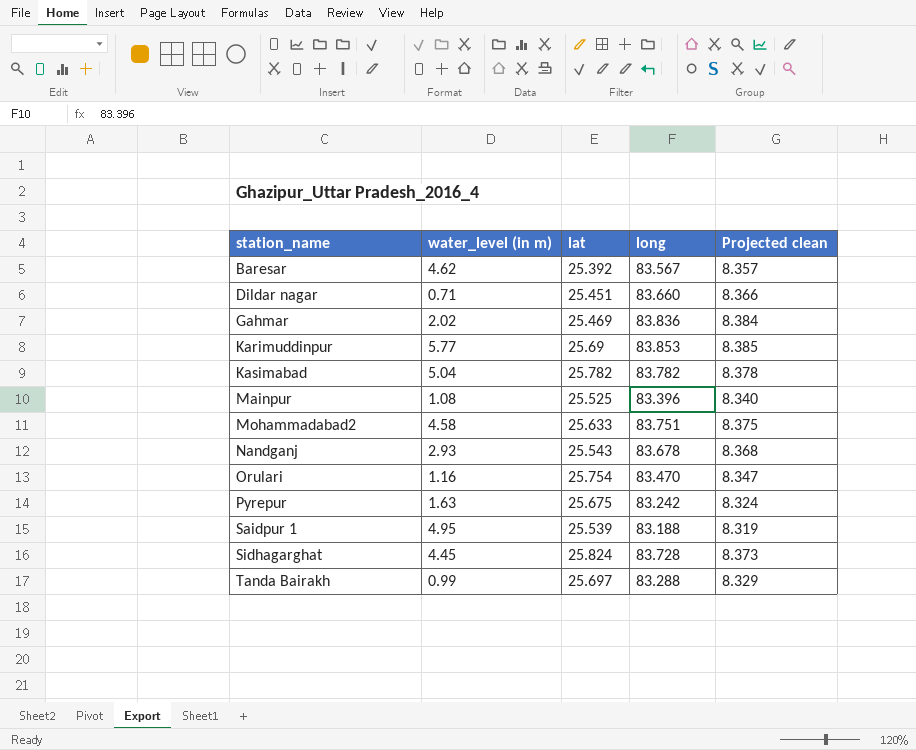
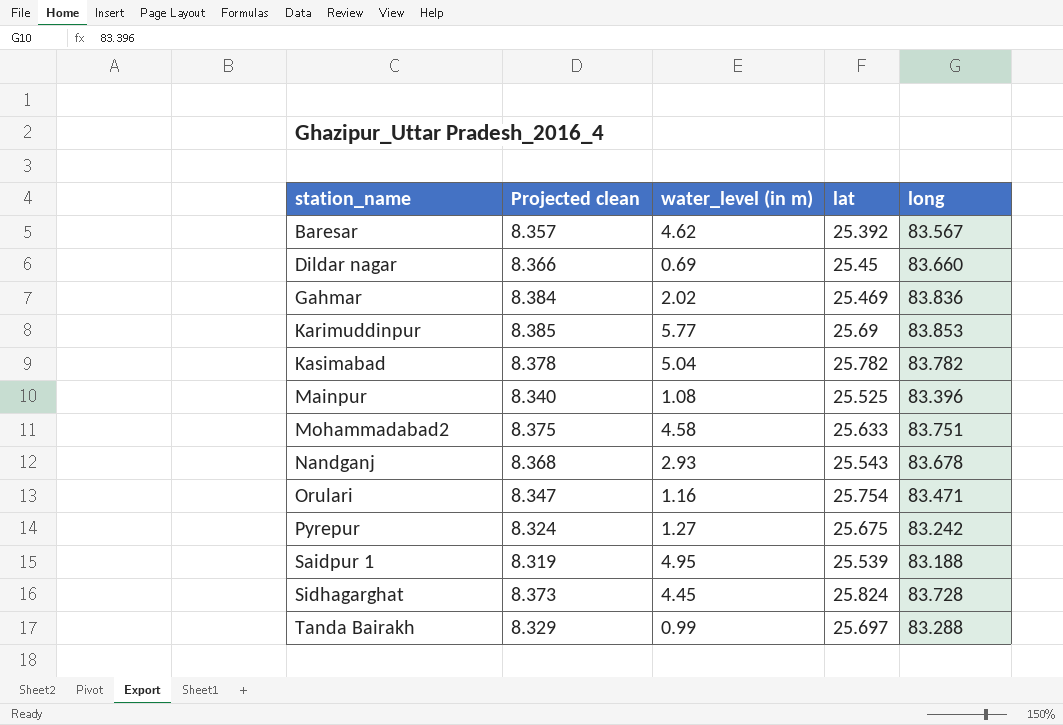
column Projected clean | position: 5 -> 2
Dildar nagar | water_level (in m): 0.71 -> 0.69
Dildar nagar | lat: 25.451 -> 25.45
Orulari | long: 83.470 -> 83.471
Pyrepur | water_level (in m): 1.63 -> 1.27

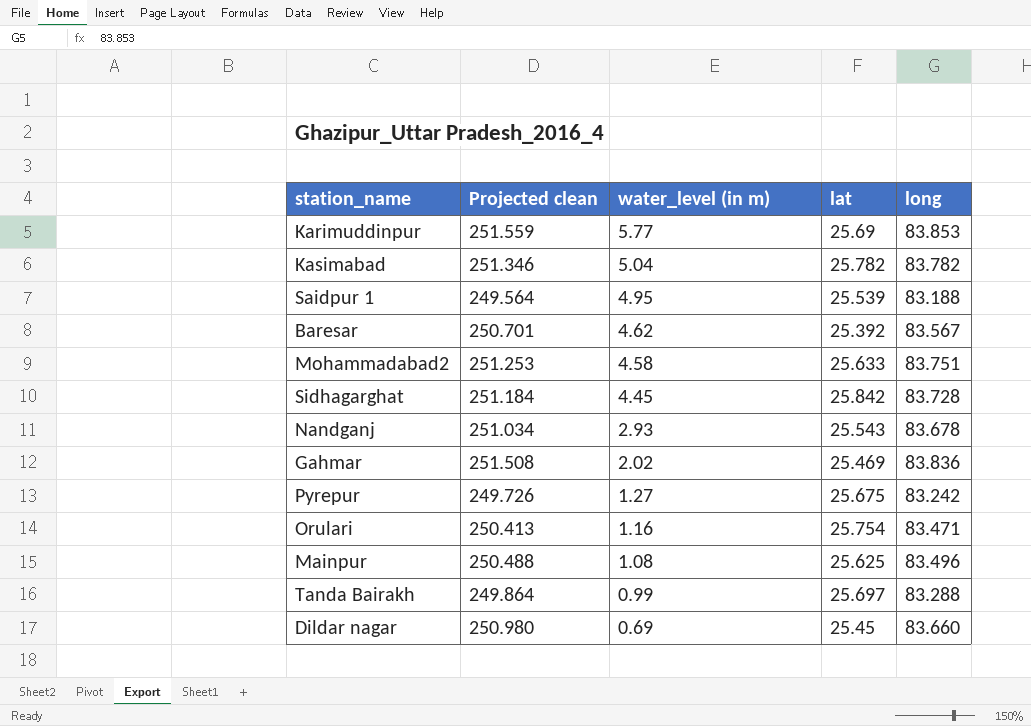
row order: station_name ascending -> water_level (in m) descending
column Projected clean | formula: [long] * 0.1 -> [long] * 3
Sidhagarghat | lat: 25.824 -> 25.842
Mainpur | lat: 25.525 -> 25.625
Mainpur | long: 83.396 -> 83.496

